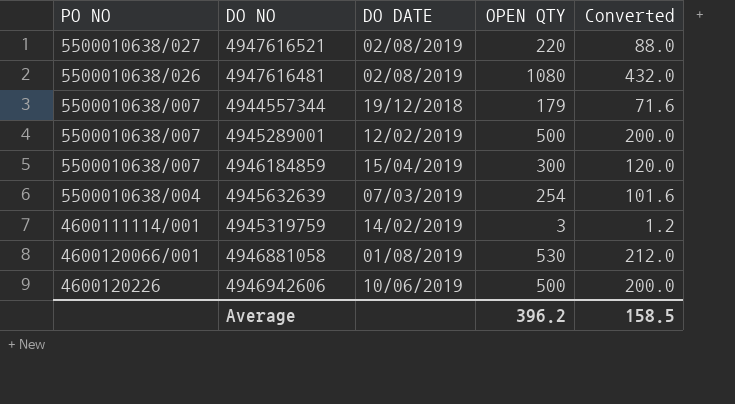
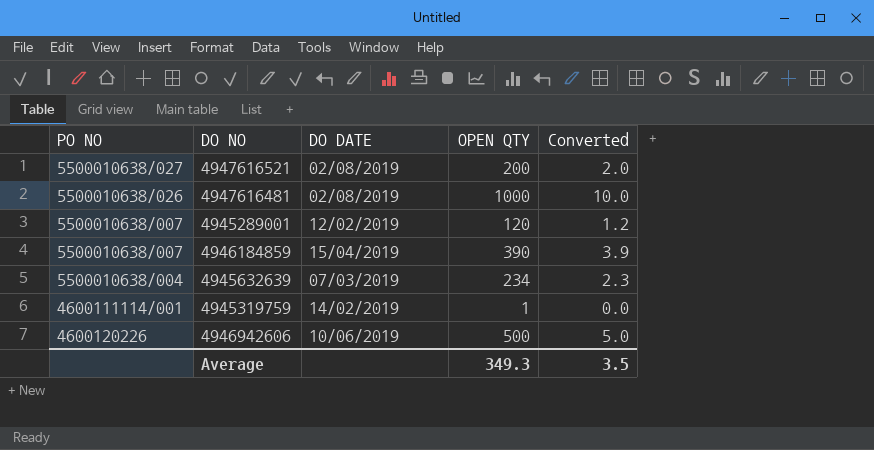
column Converted | formula: [OPEN QTY] * 0.4 -> [OPEN QTY] * 0.01
row 4944557344: 5500010638/007 | 19/12/2018 | 179 | 71.6 -> none
row 4946881058: 4600120066/001 | 01/08/2019 | 530 | 212.0 -> none
4947616521 | OPEN QTY: 220 -> 200
4947616481 | OPEN QTY: 1080 -> 1000
4945289001 | OPEN QTY: 500 -> 120
4946184859 | OPEN QTY: 300 -> 390
4945632639 | OPEN QTY: 254 -> 234
4945319759 | OPEN QTY: 3 -> 1
Average | OPEN QTY: 396.2 -> 349.3
Average | Converted: 158.5 -> 3.5

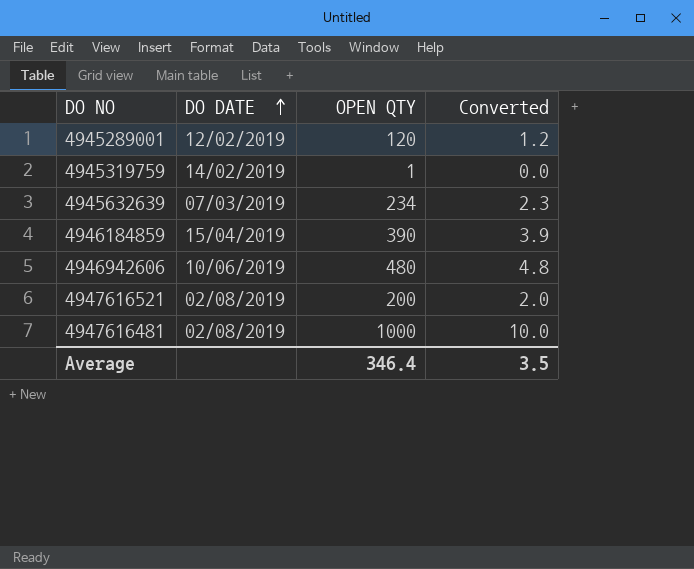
row order: none -> DO DATE ascending
column PO NO | position: 1 -> none
4946942606 | OPEN QTY: 500 -> 480
4946942606 | Converted: 5.0 -> 4.8
Average | OPEN QTY: 349.3 -> 346.4

